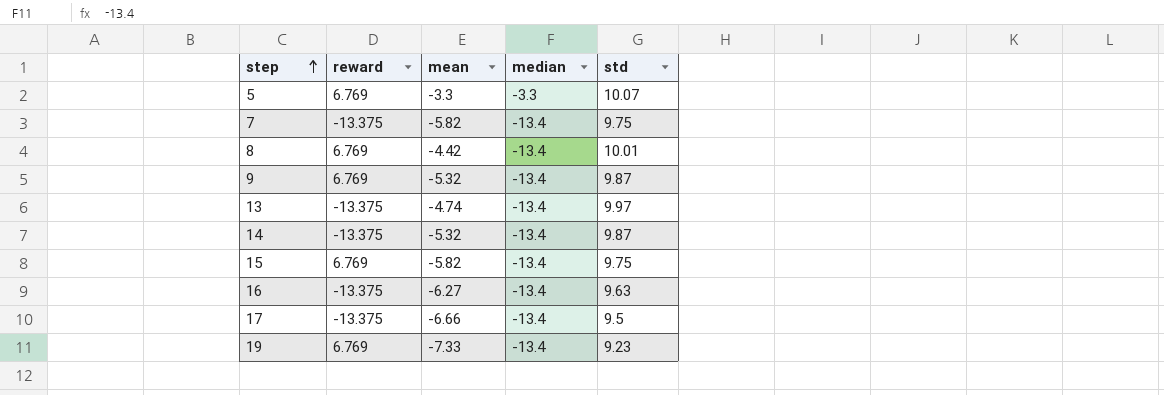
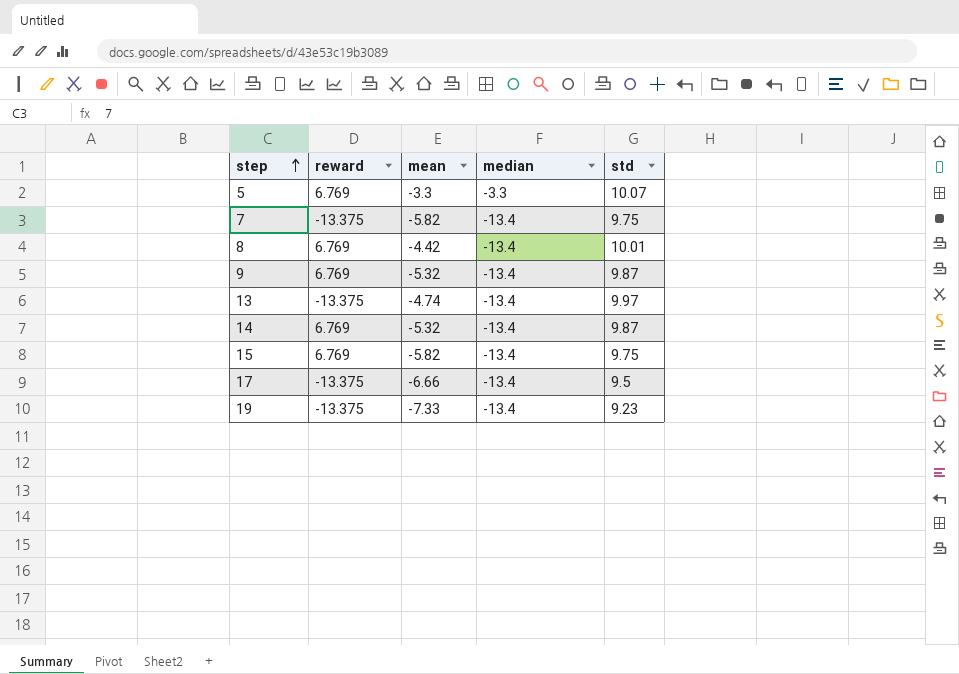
row 16: -13.375 | -6.27 | -13.4 | 9.63 -> none
14 | reward: -13.375 -> 6.769
19 | reward: 6.769 -> -13.375

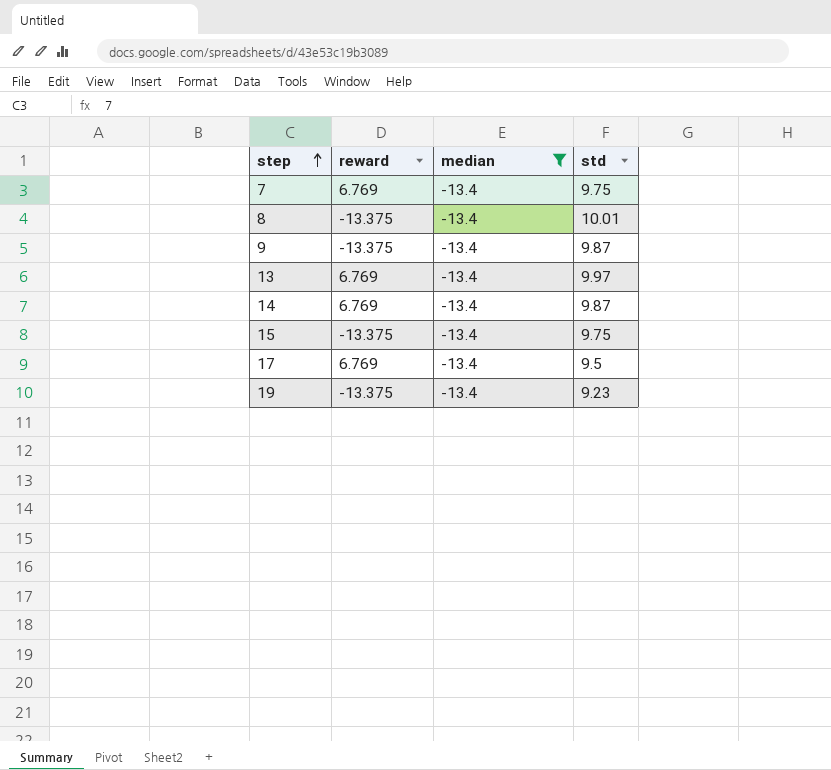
filter: none -> median = -13.4
column mean | position: 3 -> none
7 | reward: -13.375 -> 6.769
8 | reward: 6.769 -> -13.375
9 | reward: 6.769 -> -13.375
13 | reward: -13.375 -> 6.769
15 | reward: 6.769 -> -13.375
17 | reward: -13.375 -> 6.769

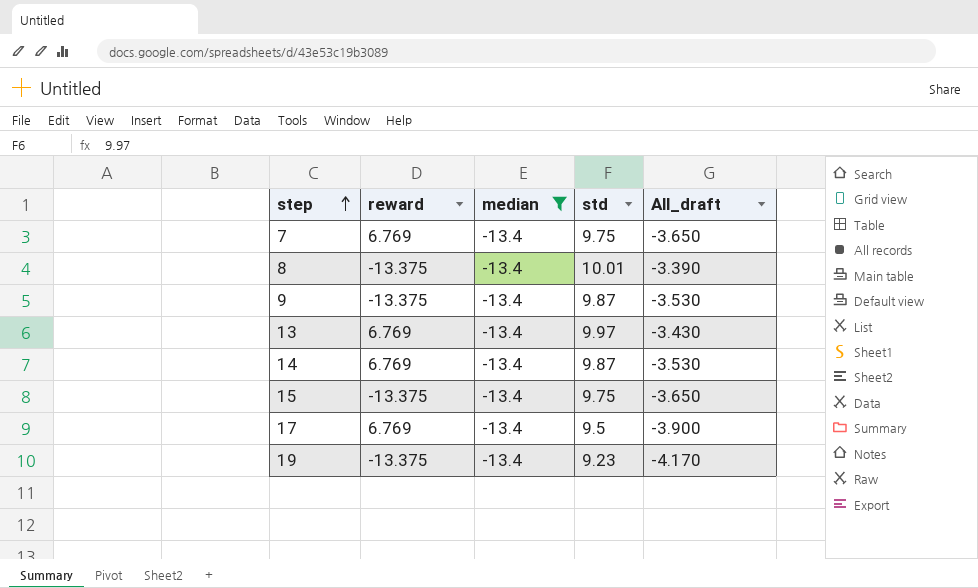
column All_draft | formula: none -> [median] + [std]

